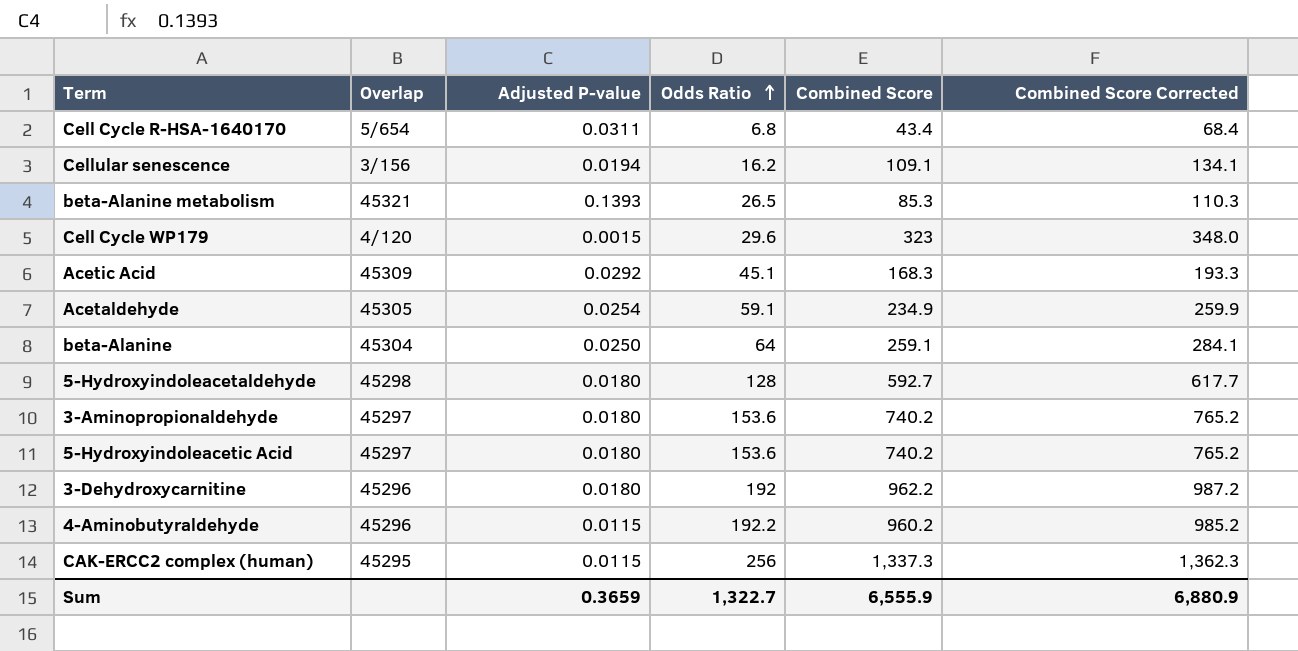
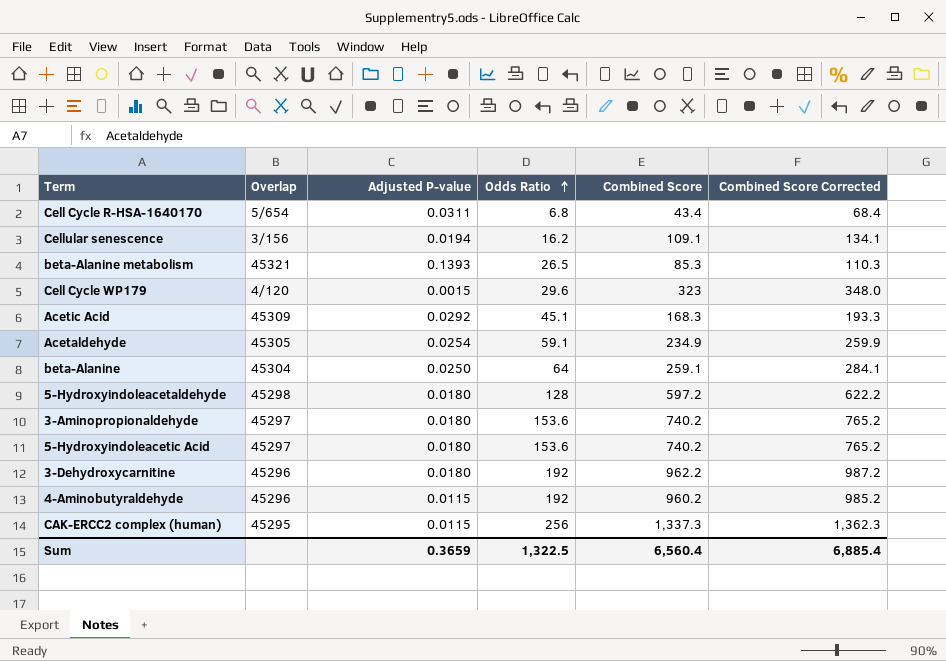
5-Hydroxyindoleacetaldehyde | Combined Score: 592.7 -> 597.2
5-Hydroxyindoleacetaldehyde | Combined Score Corrected: 617.7 -> 622.2
4-Aminobutyraldehyde | Odds Ratio: 192.2 -> 192
Sum | Odds Ratio: 1,322.7 -> 1,322.5
Sum | Combined Score: 6,555.9 -> 6,560.4
Sum | Combined Score Corrected: 6,880.9 -> 6,885.4

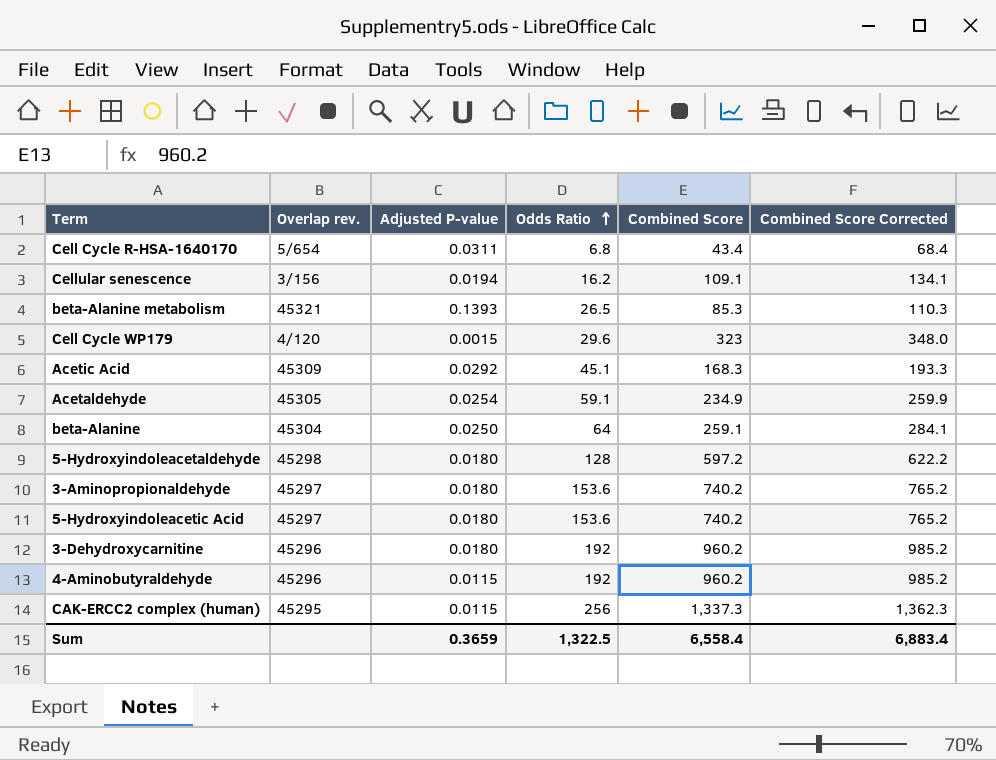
column name: Overlap -> Overlap rev.
3-Dehydroxycarnitine | Combined Score: 962.2 -> 960.2
3-Dehydroxycarnitine | Combined Score Corrected: 987.2 -> 985.2
Sum | Combined Score: 6,560.4 -> 6,558.4
Sum | Combined Score Corrected: 6,885.4 -> 6,883.4

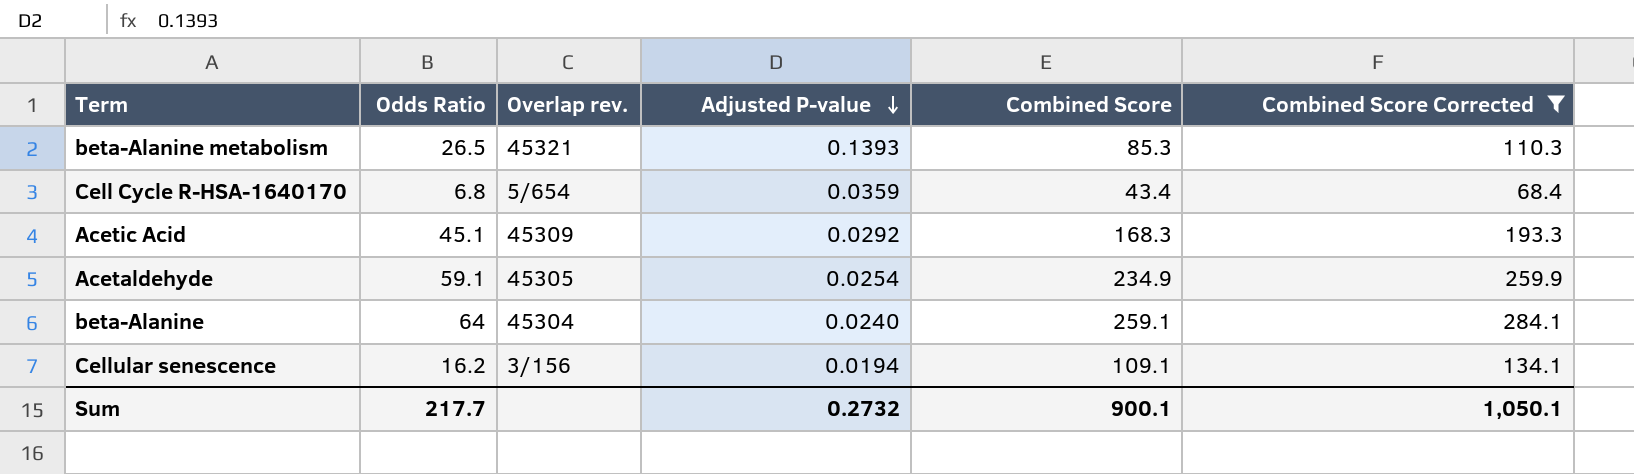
filter: none -> Combined Score Corrected <= 284.1
row order: Odds Ratio ascending -> Adjusted P-value descending
column Odds Ratio | position: 4 -> 2
Cell Cycle R-HSA-1640170 | Adjusted P-value: 0.0311 -> 0.0359
beta-Alanine | Adjusted P-value: 0.0250 -> 0.0240
Sum | Odds Ratio: 1,322.5 -> 217.7
Sum | Adjusted P-value: 0.3659 -> 0.2732
Sum | Combined Score: 6,558.4 -> 900.1
Sum | Combined Score Corrected: 6,883.4 -> 1,050.1

